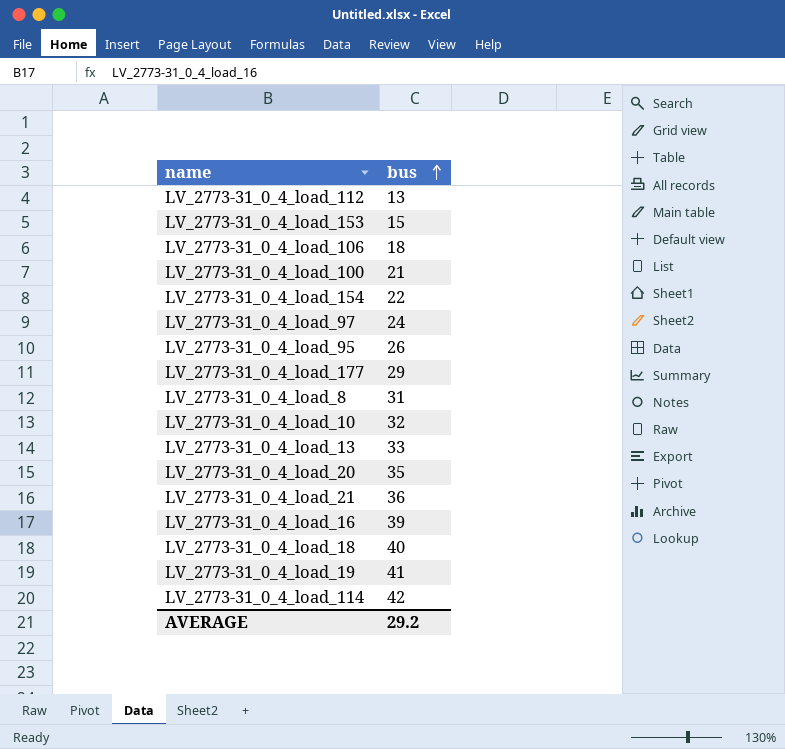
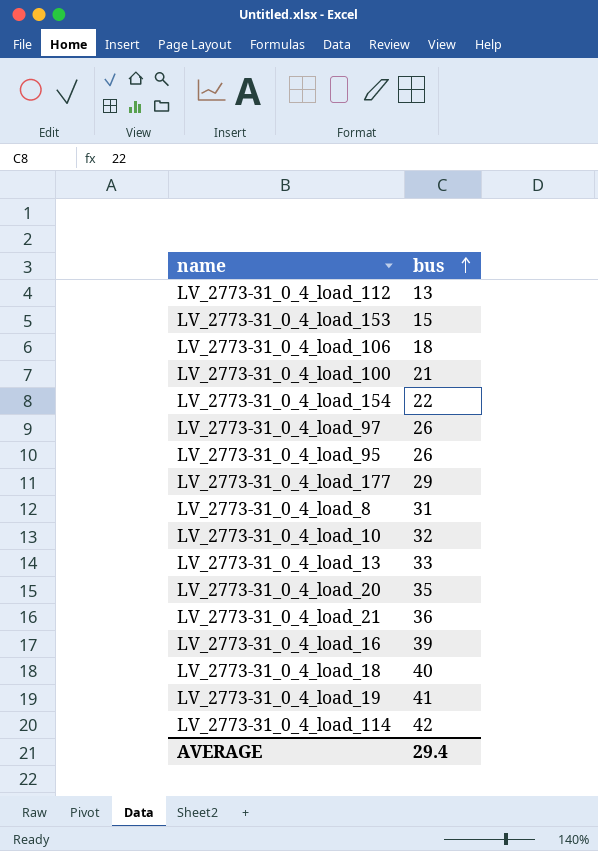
LV_2773-31_0_4_load_97 | bus: 24 -> 26
AVERAGE | bus: 29.2 -> 29.4

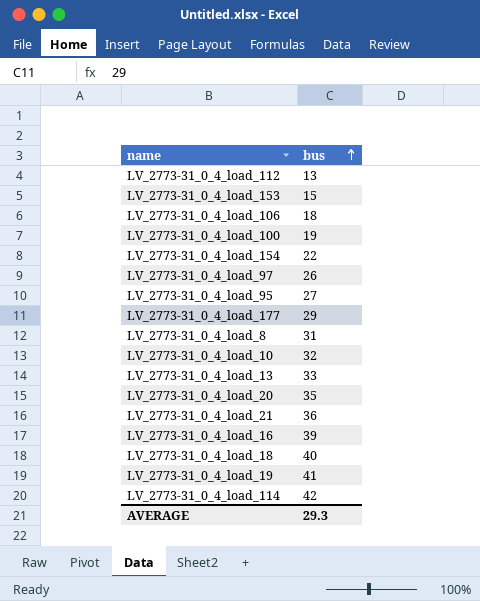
LV_2773-31_0_4_load_100 | bus: 21 -> 19
LV_2773-31_0_4_load_95 | bus: 26 -> 27
AVERAGE | bus: 29.4 -> 29.3

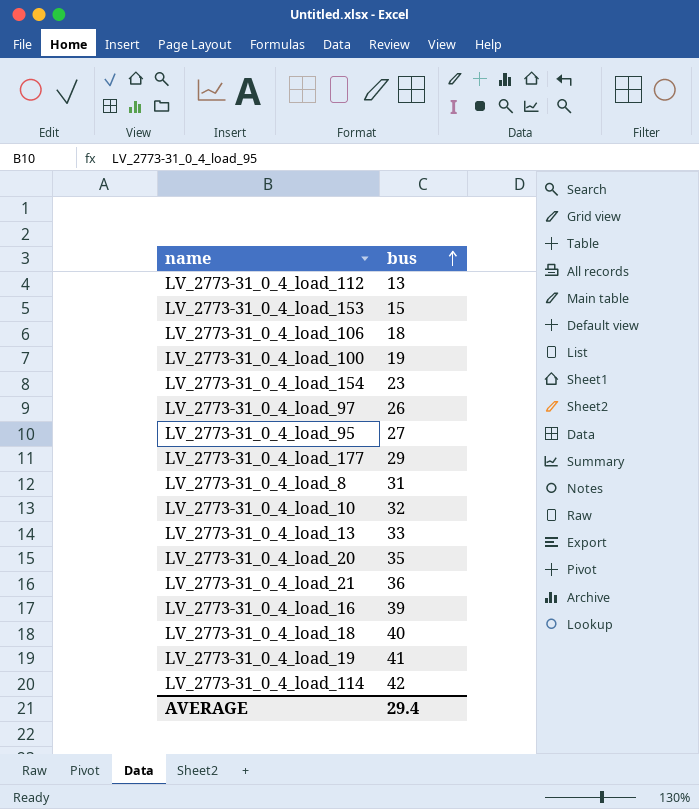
LV_2773-31_0_4_load_154 | bus: 22 -> 23
AVERAGE | bus: 29.3 -> 29.4

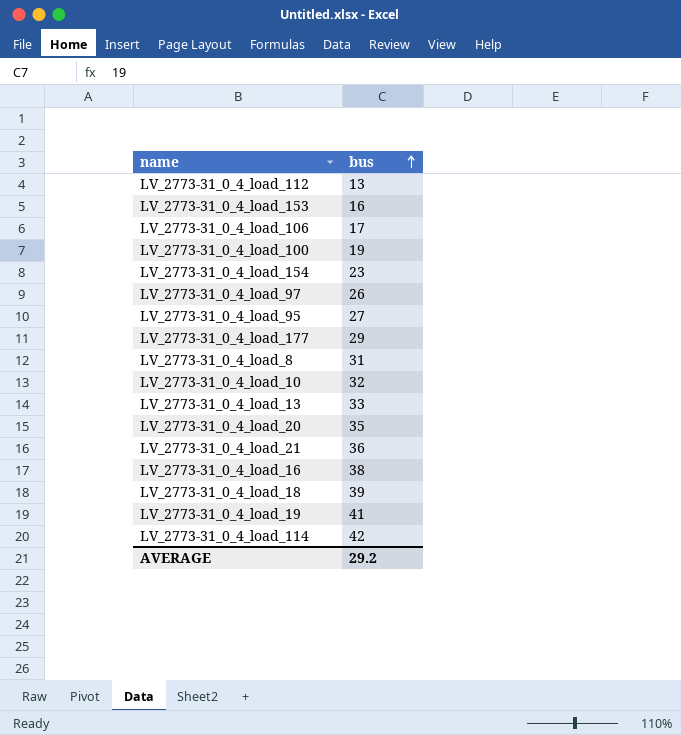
LV_2773-31_0_4_load_153 | bus: 15 -> 16
LV_2773-31_0_4_load_106 | bus: 18 -> 17
LV_2773-31_0_4_load_16 | bus: 39 -> 38
LV_2773-31_0_4_load_18 | bus: 40 -> 39
AVERAGE | bus: 29.4 -> 29.2

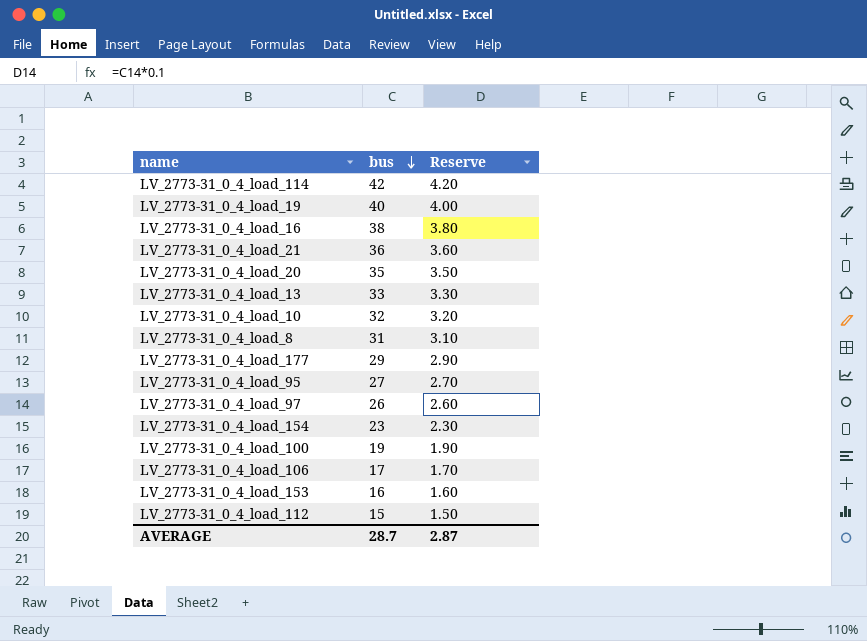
row order: bus ascending -> bus descending
column Reserve | formula: none -> [bus] * 0.1
row LV_2773-31_0_4_load_18: 39 -> none
LV_2773-31_0_4_load_19 | bus: 41 -> 40
LV_2773-31_0_4_load_112 | bus: 13 -> 15
AVERAGE | bus: 29.2 -> 28.7

